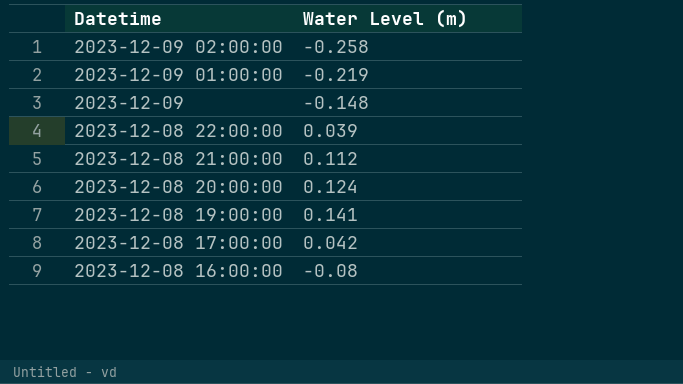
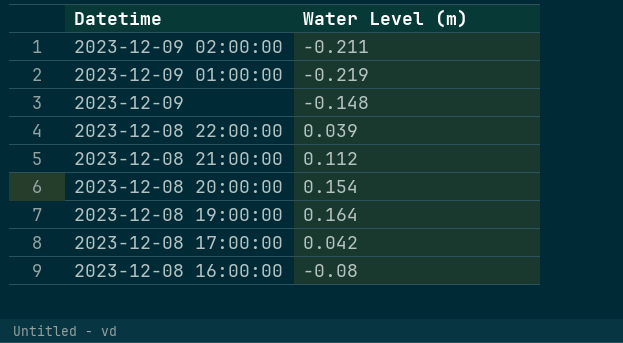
2023-12-09 02:00:00 | Water Level (m): -0.258 -> -0.211
2023-12-08 20:00:00 | Water Level (m): 0.124 -> 0.154
2023-12-08 19:00:00 | Water Level (m): 0.141 -> 0.164

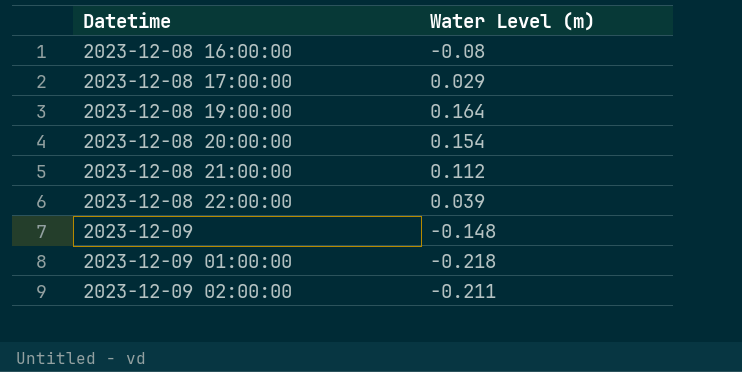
row order: Datetime descending -> Datetime ascending
2023-12-08 17:00:00 | Water Level (m): 0.042 -> 0.029
2023-12-09 01:00:00 | Water Level (m): -0.219 -> -0.218

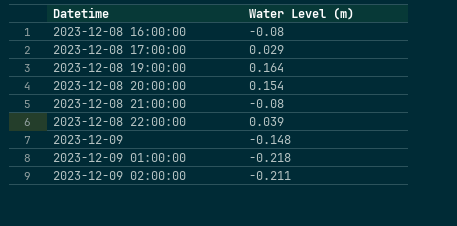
2023-12-08 21:00:00 | Water Level (m): 0.112 -> -0.08

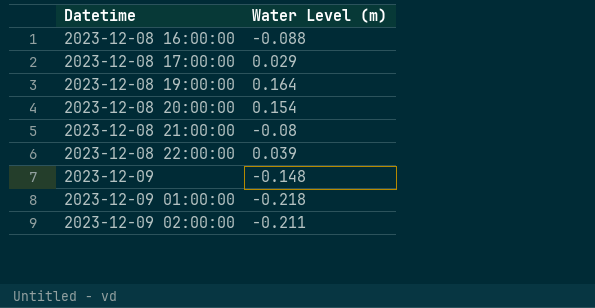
2023-12-08 16:00:00 | Water Level (m): -0.08 -> -0.088

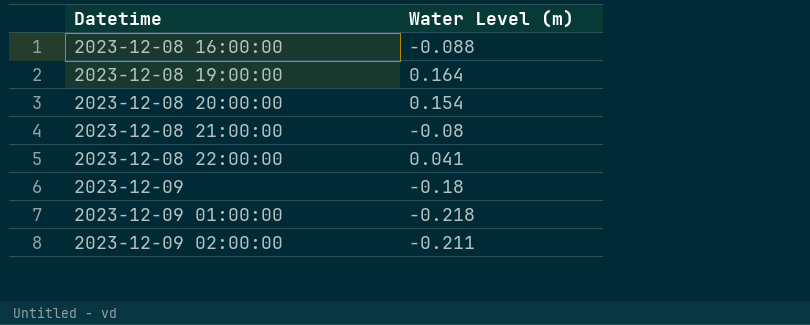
row 2023-12-08 17:00:00: 0.029 -> none
2023-12-08 22:00:00 | Water Level (m): 0.039 -> 0.041
2023-12-09 | Water Level (m): -0.148 -> -0.18

